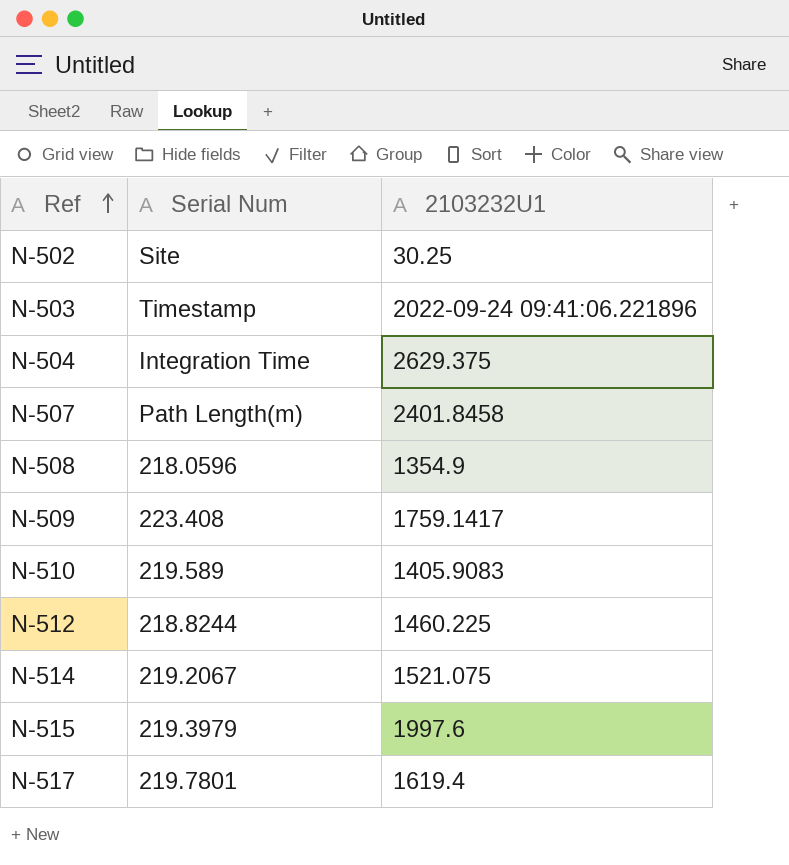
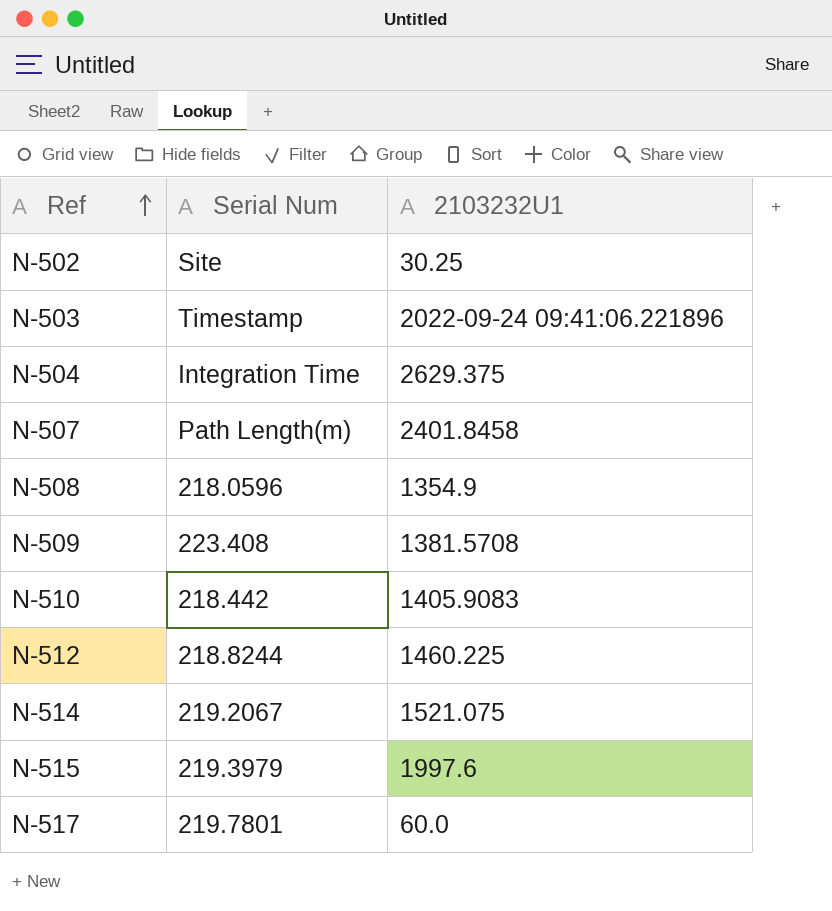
N-509 | 2103232U1: 1759.1417 -> 1381.5708
N-510 | Serial Num: 219.589 -> 218.442
N-517 | 2103232U1: 1619.4 -> 60.0

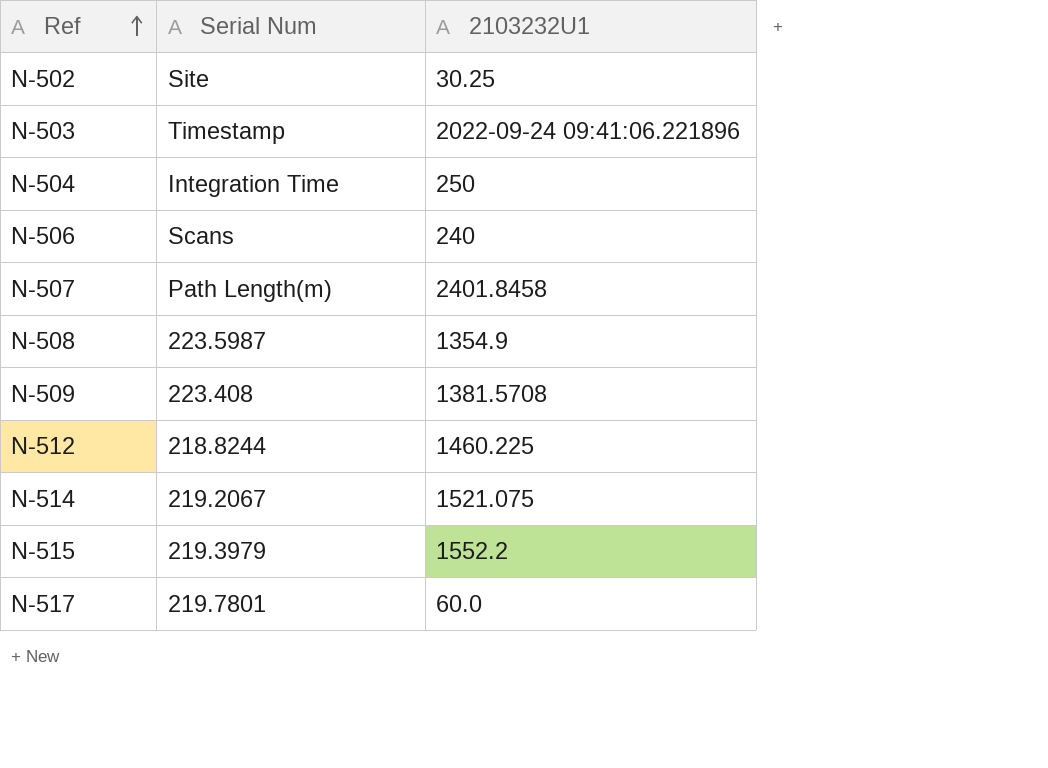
row N-510: 218.442 | 1405.9083 -> none
N-504 | 2103232U1: 2629.375 -> 250
row N-506: none -> Scans | 240
N-508 | Serial Num: 218.0596 -> 223.5987
N-515 | 2103232U1: 1997.6 -> 1552.2

